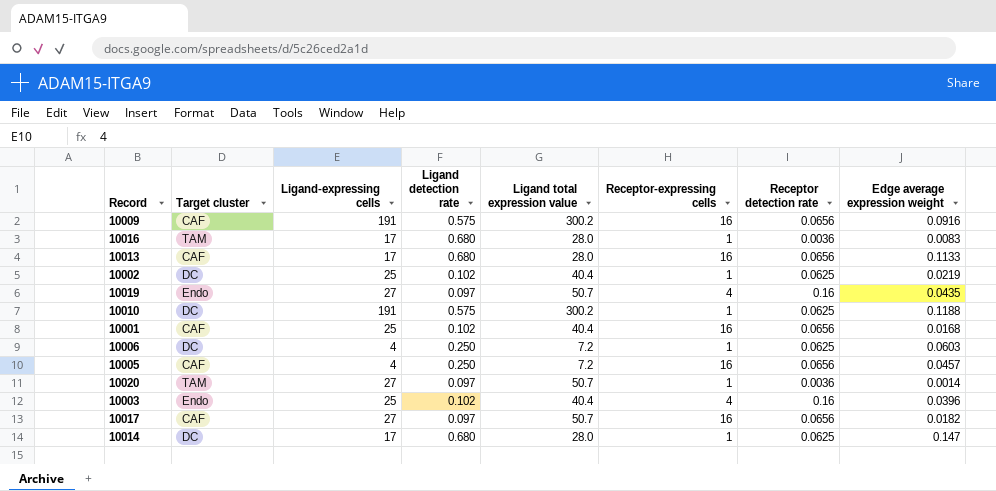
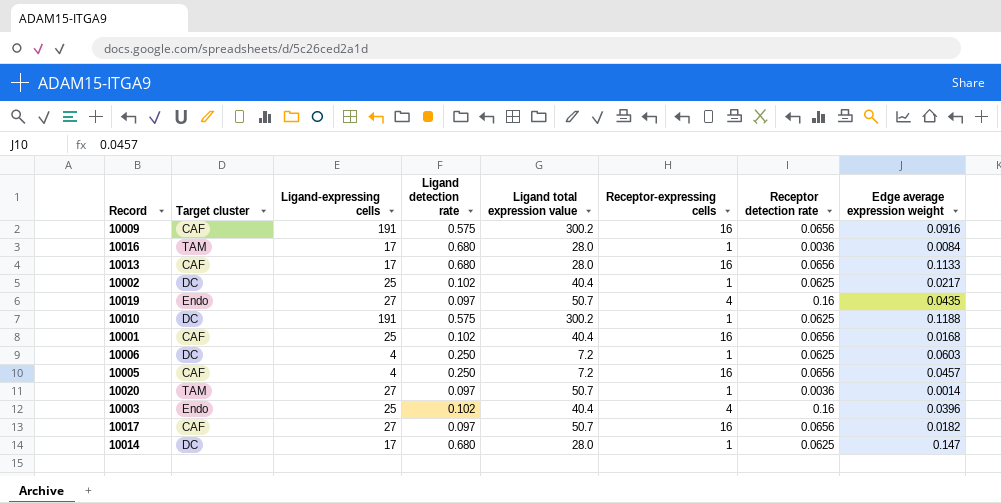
10016 | Edge average expression weight: 0.0083 -> 0.0084
10002 | Edge average expression weight: 0.0219 -> 0.0217

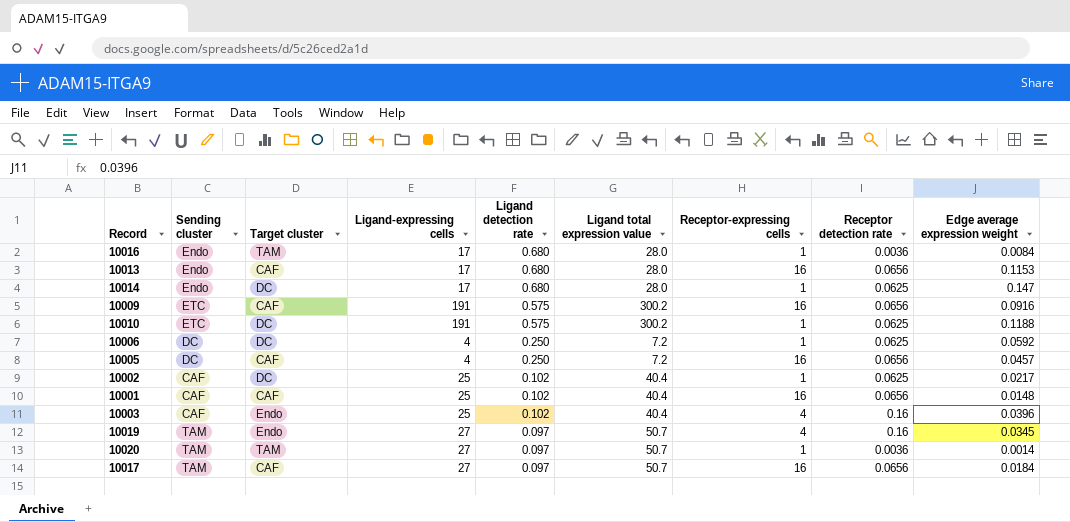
row order: none -> Ligand detection rate descending
column Sending cluster | position: none -> 2
10013 | Edge average expression weight: 0.1133 -> 0.1153
10006 | Edge average expression weight: 0.0603 -> 0.0592
10001 | Edge average expression weight: 0.0168 -> 0.0148
10019 | Edge average expression weight: 0.0435 -> 0.0345
10017 | Edge average expression weight: 0.0182 -> 0.0184

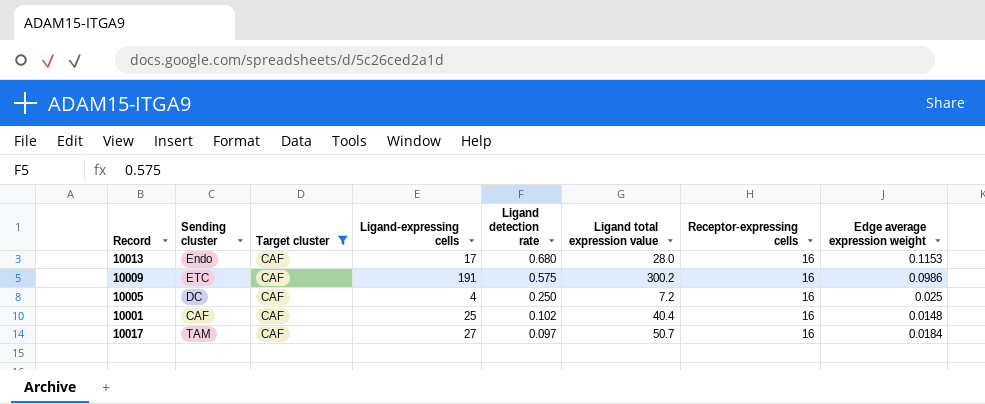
filter: none -> Target cluster = CAF
column Receptor detection rate | position: 8 -> none
10009 | Edge average expression weight: 0.0916 -> 0.0986
10005 | Edge average expression weight: 0.0457 -> 0.025

